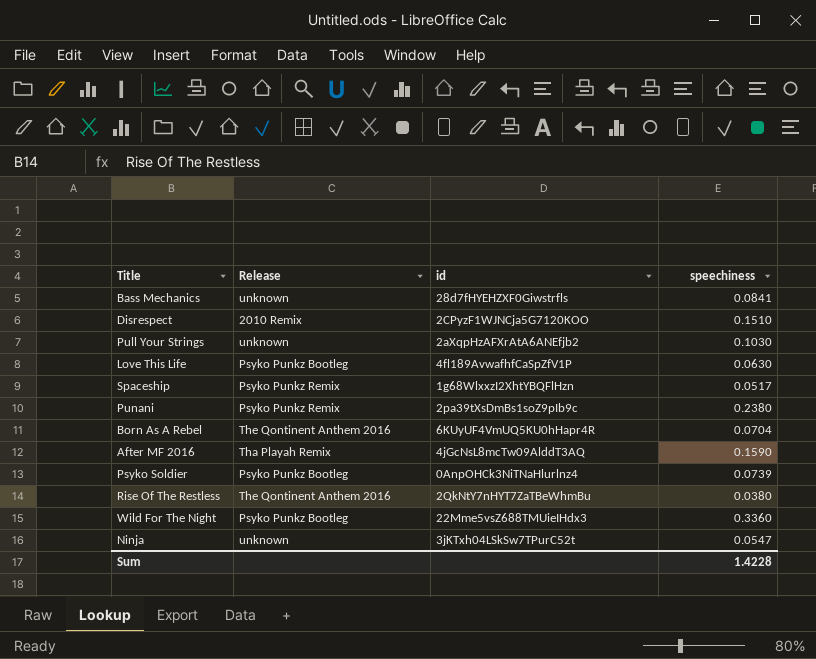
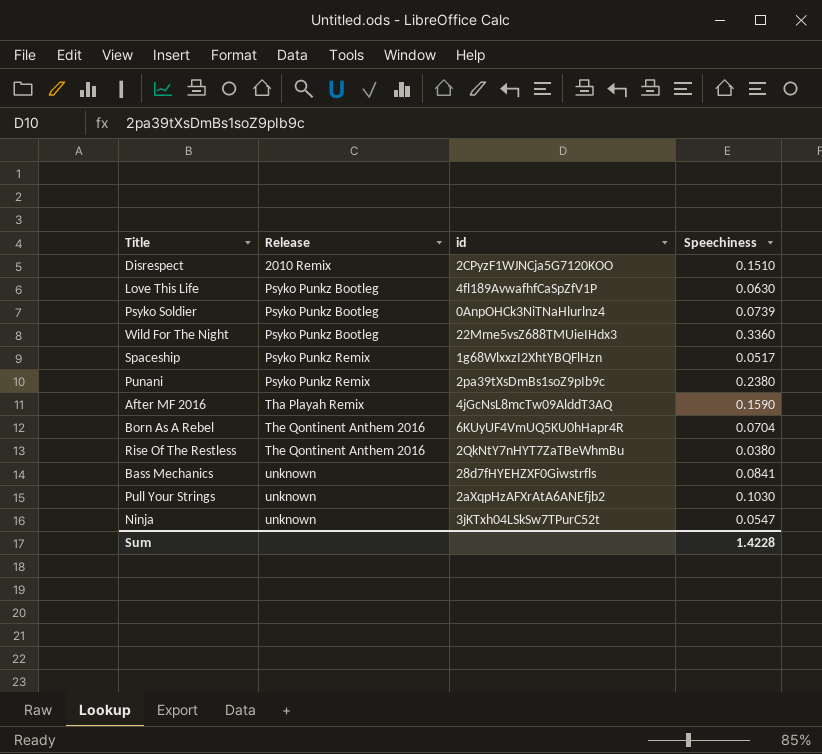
row order: none -> Release ascending
column name: speechiness -> Speechiness

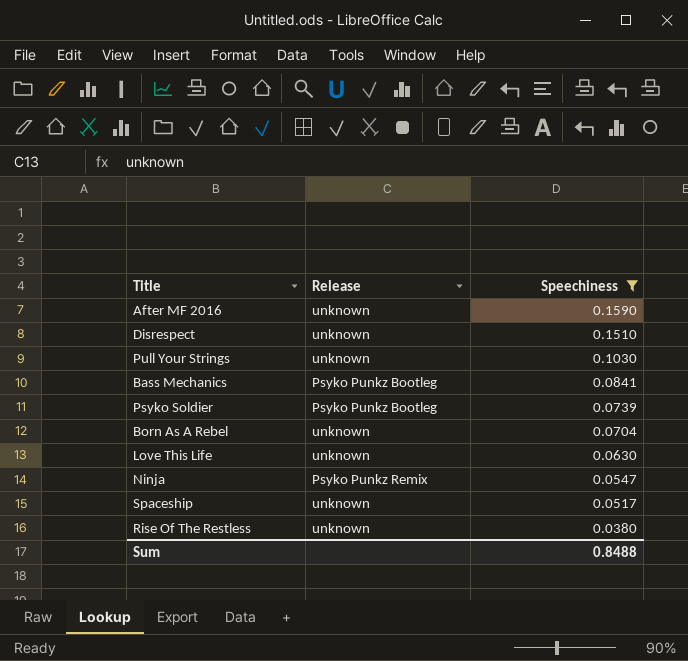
filter: none -> Speechiness <= 0.1590
row order: Release ascending -> Speechiness descending
column id | position: 3 -> none
After MF 2016 | Release: Tha Playah Remix -> unknown
Disrespect | Release: 2010 Remix -> unknown
Bass Mechanics | Release: unknown -> Psyko Punkz Bootleg
Born As A Rebel | Release: The Qontinent Anthem 2016 -> unknown
Love This Life | Release: Psyko Punkz Bootleg -> unknown
Ninja | Release: unknown -> Psyko Punkz Remix
Spaceship | Release: Psyko Punkz Remix -> unknown
Rise Of The Restless | Release: The Qontinent Anthem 2016 -> unknown
Sum | Speechiness: 1.4228 -> 0.8488

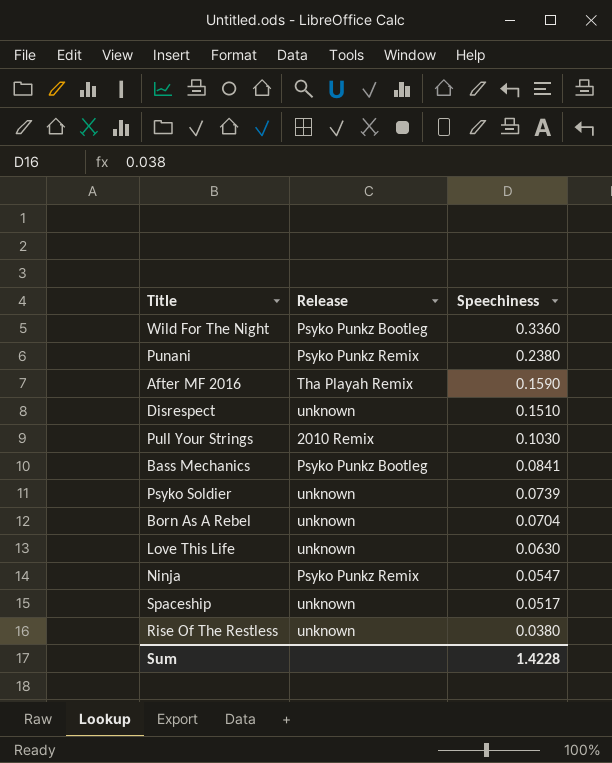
filter: Speechiness <= 0.1590 -> none
After MF 2016 | Release: unknown -> Tha Playah Remix
Pull Your Strings | Release: unknown -> 2010 Remix
Psyko Soldier | Release: Psyko Punkz Bootleg -> unknown
Sum | Speechiness: 0.8488 -> 1.4228

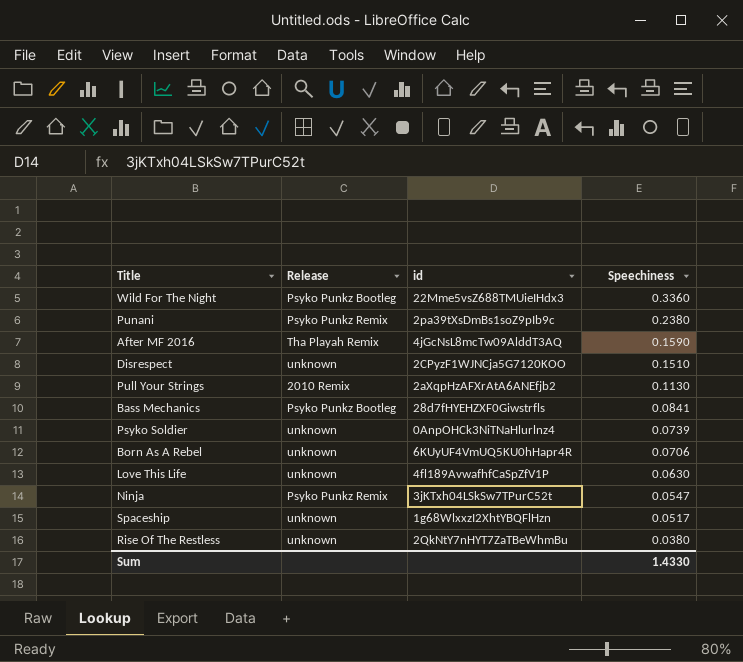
column id | position: none -> 3
Pull Your Strings | Speechiness: 0.1030 -> 0.1130
Born As A Rebel | Speechiness: 0.0704 -> 0.0706
Sum | Speechiness: 1.4228 -> 1.4330

